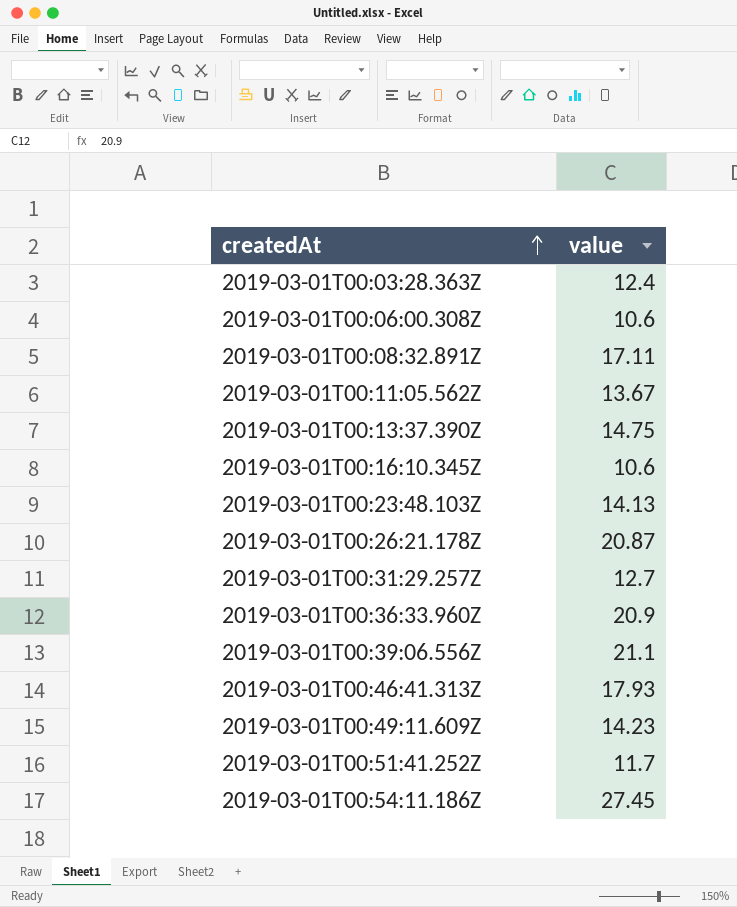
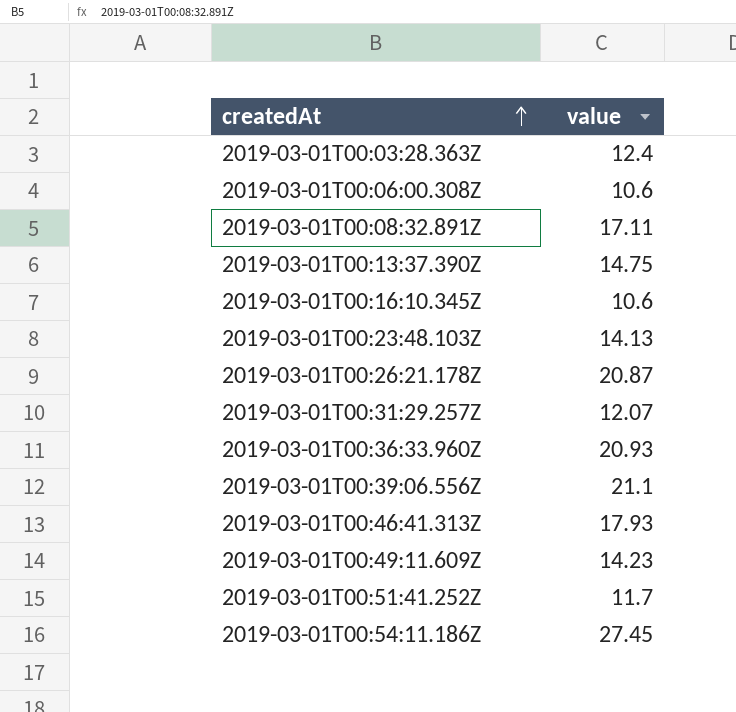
row 2019-03-01T00:11:05.562Z: 13.67 -> none
2019-03-01T00:31:29.257Z | value: 12.7 -> 12.07
2019-03-01T00:36:33.960Z | value: 20.9 -> 20.93

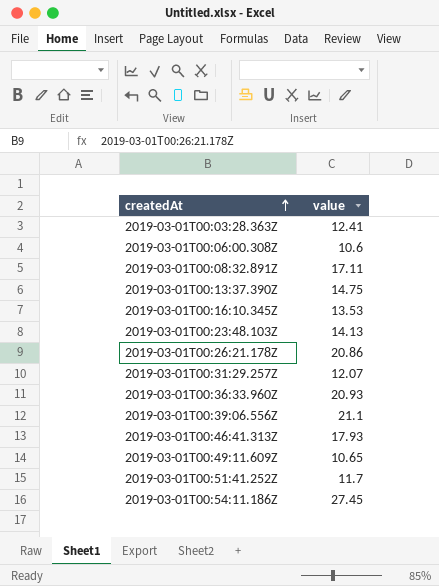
2019-03-01T00:03:28.363Z | value: 12.4 -> 12.41
2019-03-01T00:16:10.345Z | value: 10.6 -> 13.53
2019-03-01T00:26:21.178Z | value: 20.87 -> 20.86
2019-03-01T00:49:11.609Z | value: 14.23 -> 10.65

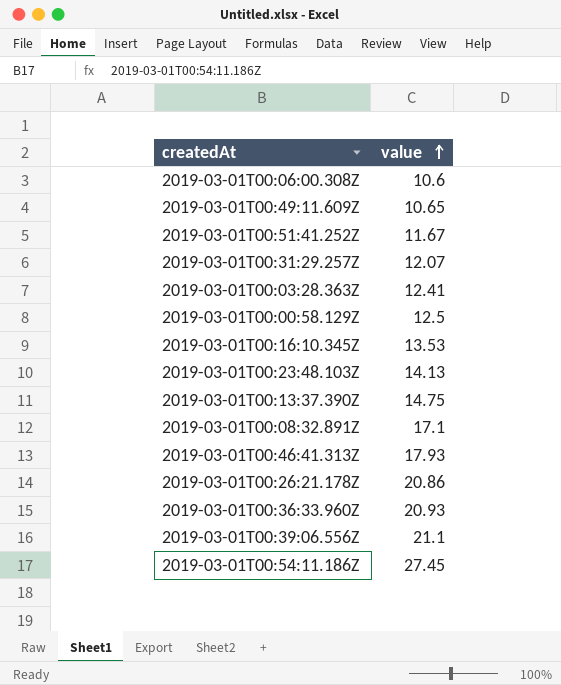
row order: createdAt ascending -> value ascending
2019-03-01T00:51:41.252Z | value: 11.7 -> 11.67
row 2019-03-01T00:00:58.129Z: none -> 12.5
2019-03-01T00:08:32.891Z | value: 17.11 -> 17.1

